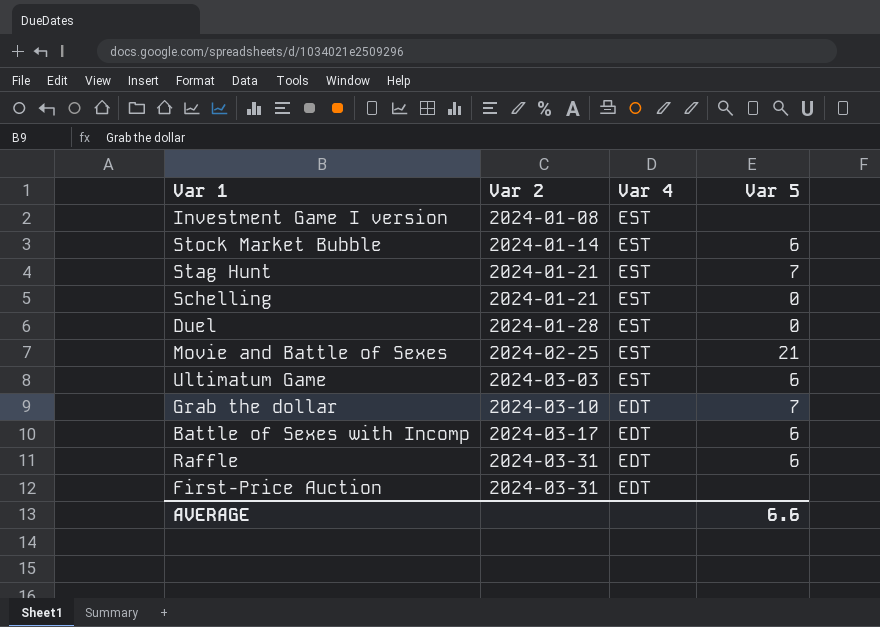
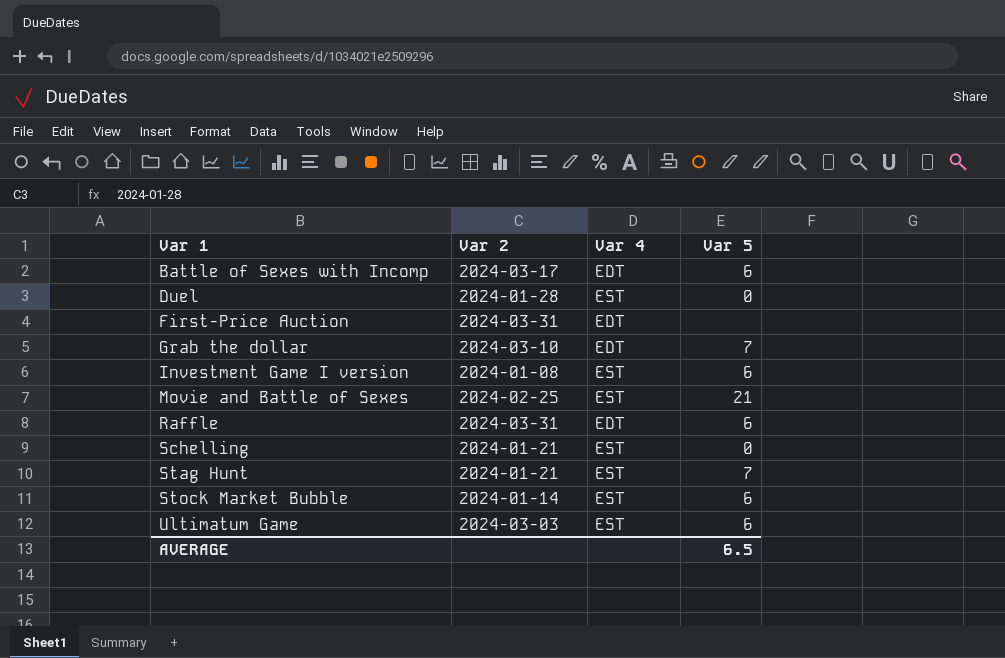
row order: Var 2 ascending -> Var 1 ascending
Investment Game I version | Var 5: none -> 6
AVERAGE | Var 5: 6.6 -> 6.5

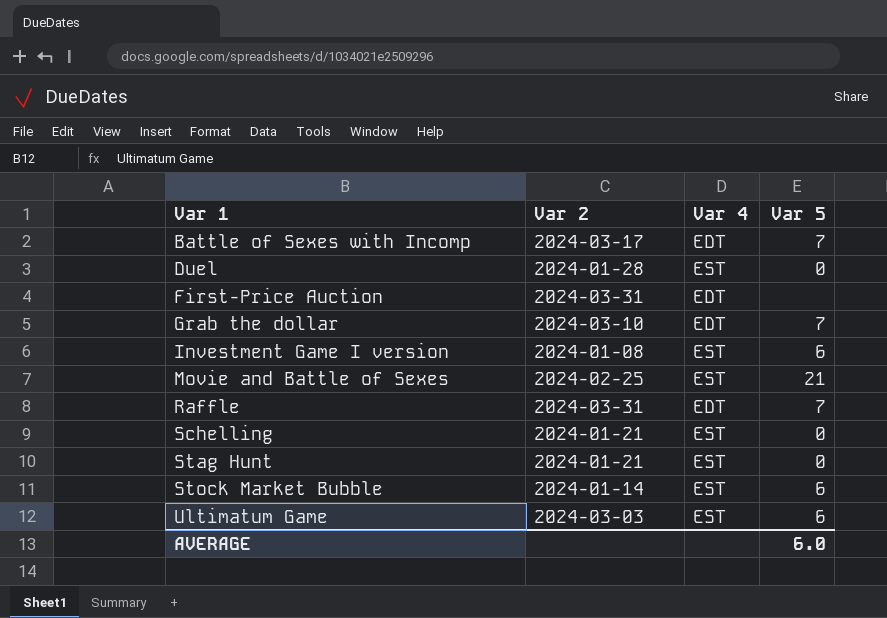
Battle of Sexes with Incomp | Var 5: 6 -> 7
Raffle | Var 5: 6 -> 7
Stag Hunt | Var 5: 7 -> 0
AVERAGE | Var 5: 6.5 -> 6.0

